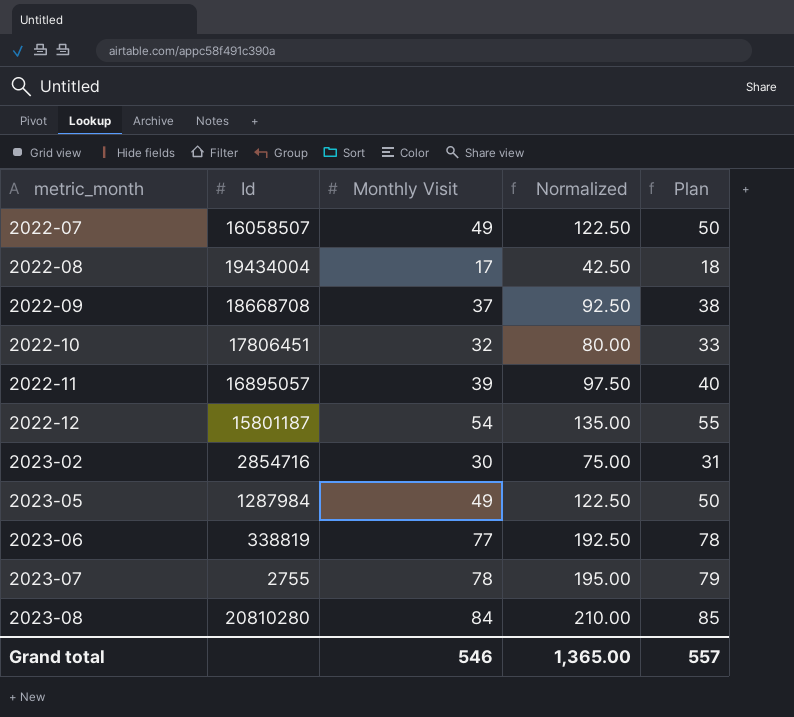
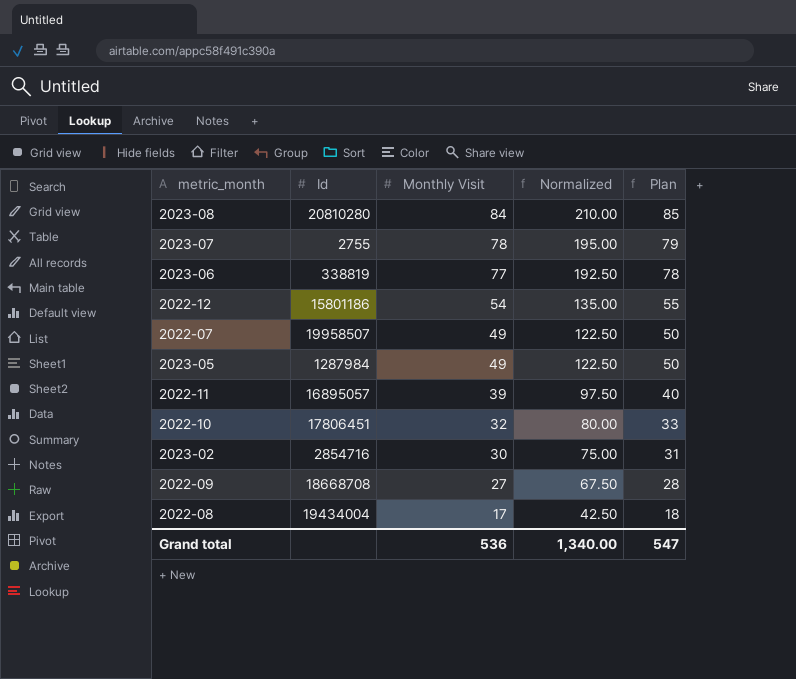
row order: metric_month ascending -> Monthly Visit descending
2022-12 | Id: 15801187 -> 15801186
2022-07 | Id: 16058507 -> 19958507
2022-09 | Monthly Visit: 37 -> 27
2022-09 | Normalized: 92.50 -> 67.50
2022-09 | Plan: 38 -> 28
Grand total | Monthly Visit: 546 -> 536
Grand total | Normalized: 1,365.00 -> 1,340.00
Grand total | Plan: 557 -> 547

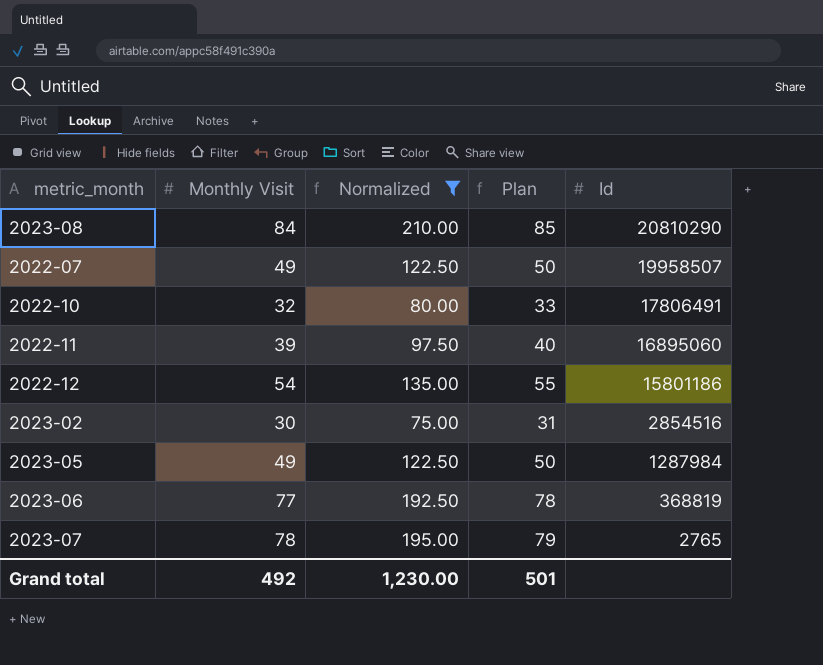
filter: none -> Normalized >= 75.00
row order: Monthly Visit descending -> Id descending
column Id | position: 2 -> 5
2023-08 | Id: 20810280 -> 20810290
2022-10 | Id: 17806451 -> 17806491
2022-11 | Id: 16895057 -> 16895060
2023-02 | Id: 2854716 -> 2854516
2023-06 | Id: 338819 -> 368819
2023-07 | Id: 2755 -> 2765
Grand total | Monthly Visit: 536 -> 492
Grand total | Normalized: 1,340.00 -> 1,230.00
Grand total | Plan: 547 -> 501

